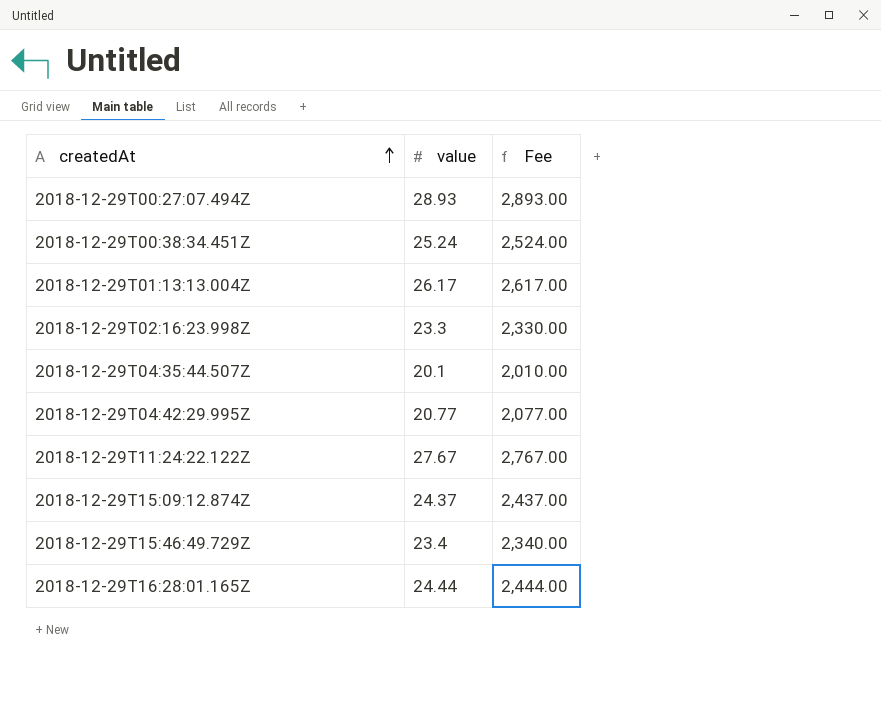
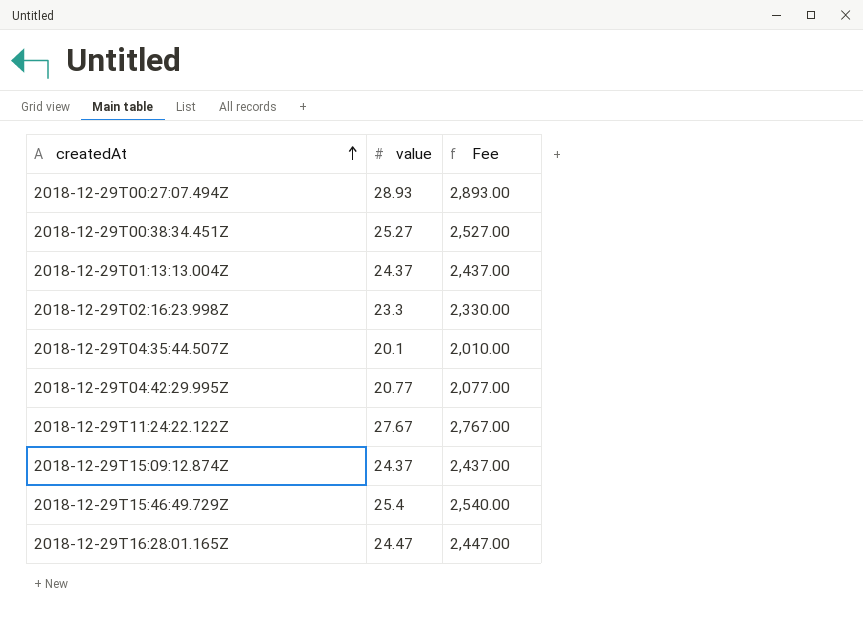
2018-12-29T00:38:34.451Z | value: 25.24 -> 25.27
2018-12-29T00:38:34.451Z | Fee: 2,524.00 -> 2,527.00
2018-12-29T01:13:13.004Z | value: 26.17 -> 24.37
2018-12-29T01:13:13.004Z | Fee: 2,617.00 -> 2,437.00
2018-12-29T15:46:49.729Z | value: 23.4 -> 25.4
2018-12-29T15:46:49.729Z | Fee: 2,340.00 -> 2,540.00
2018-12-29T16:28:01.165Z | value: 24.44 -> 24.47
2018-12-29T16:28:01.165Z | Fee: 2,444.00 -> 2,447.00

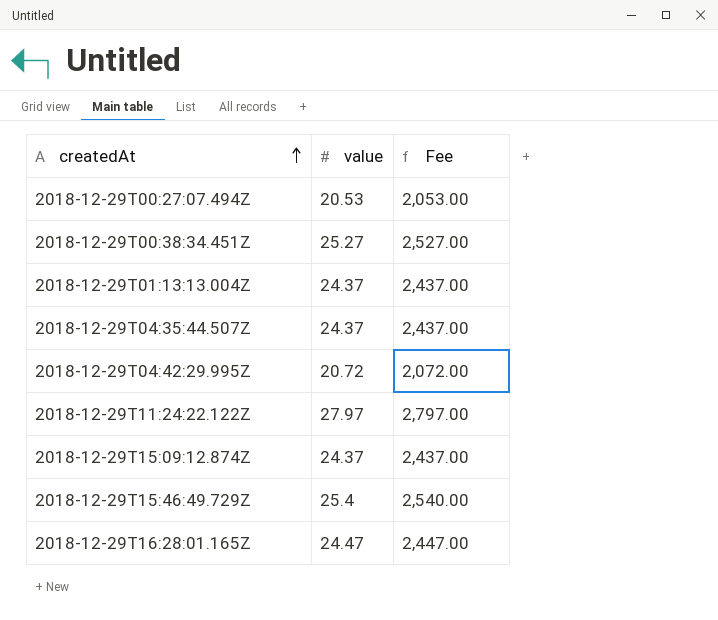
row 2018-12-29T02:16:23.998Z: 23.3 | 2,330.00 -> none
2018-12-29T00:27:07.494Z | value: 28.93 -> 20.53
2018-12-29T00:27:07.494Z | Fee: 2,893.00 -> 2,053.00
2018-12-29T04:35:44.507Z | value: 20.1 -> 24.37
2018-12-29T04:35:44.507Z | Fee: 2,010.00 -> 2,437.00
2018-12-29T04:42:29.995Z | value: 20.77 -> 20.72
2018-12-29T04:42:29.995Z | Fee: 2,077.00 -> 2,072.00
2018-12-29T11:24:22.122Z | value: 27.67 -> 27.97
2018-12-29T11:24:22.122Z | Fee: 2,767.00 -> 2,797.00

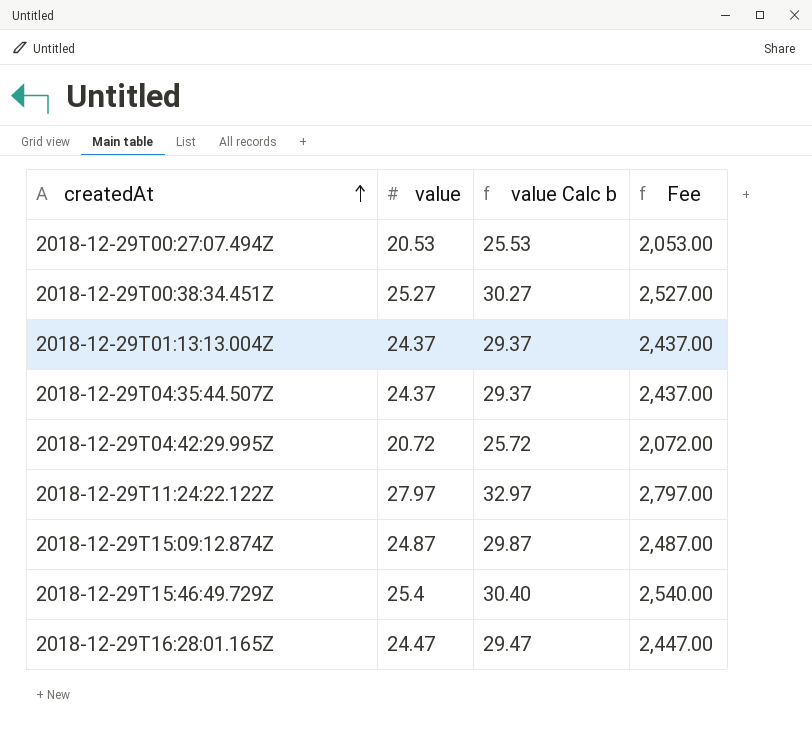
column value Calc b | formula: none -> [value] + 5
2018-12-29T15:09:12.874Z | value: 24.37 -> 24.87
2018-12-29T15:09:12.874Z | Fee: 2,437.00 -> 2,487.00

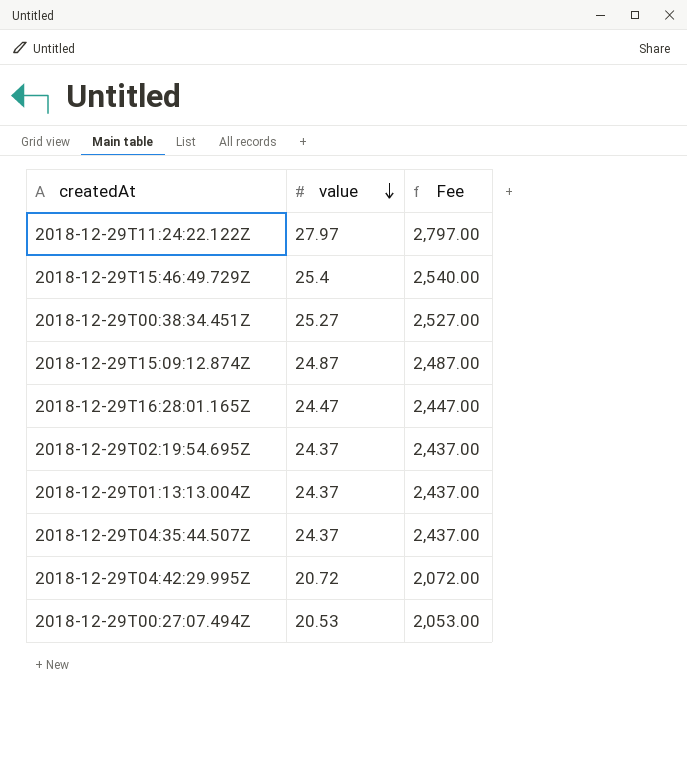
row order: createdAt ascending -> value descending
column value Calc b | formula: [value] + 5 -> none
row 2018-12-29T02:19:54.695Z: none -> 24.37 | 2,437.00

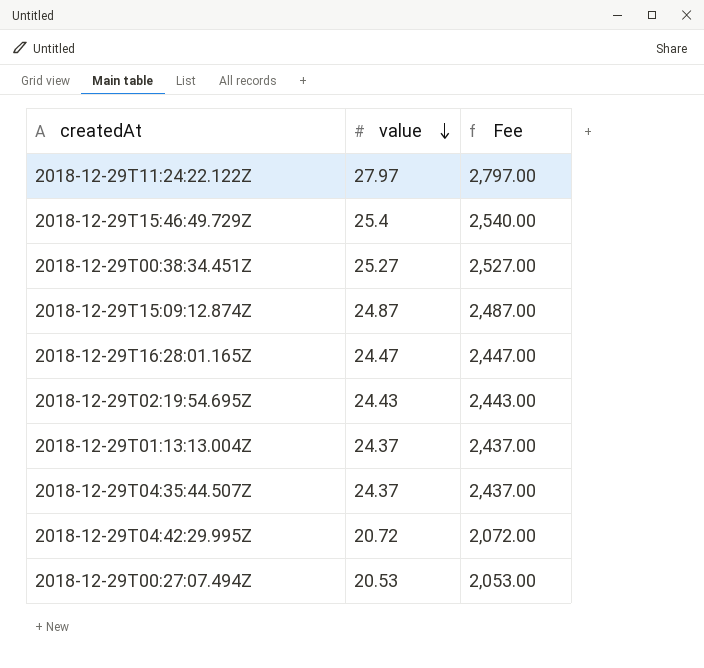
2018-12-29T02:19:54.695Z | value: 24.37 -> 24.43
2018-12-29T02:19:54.695Z | Fee: 2,437.00 -> 2,443.00

